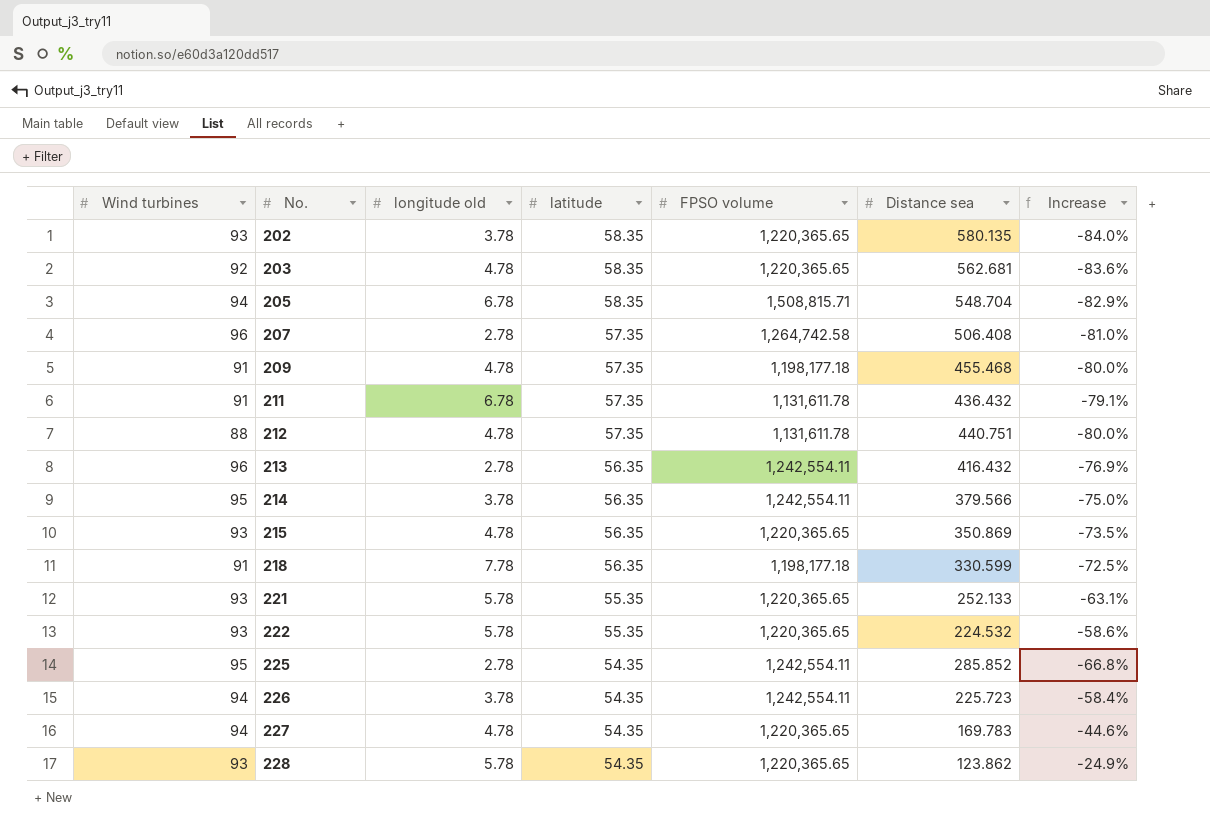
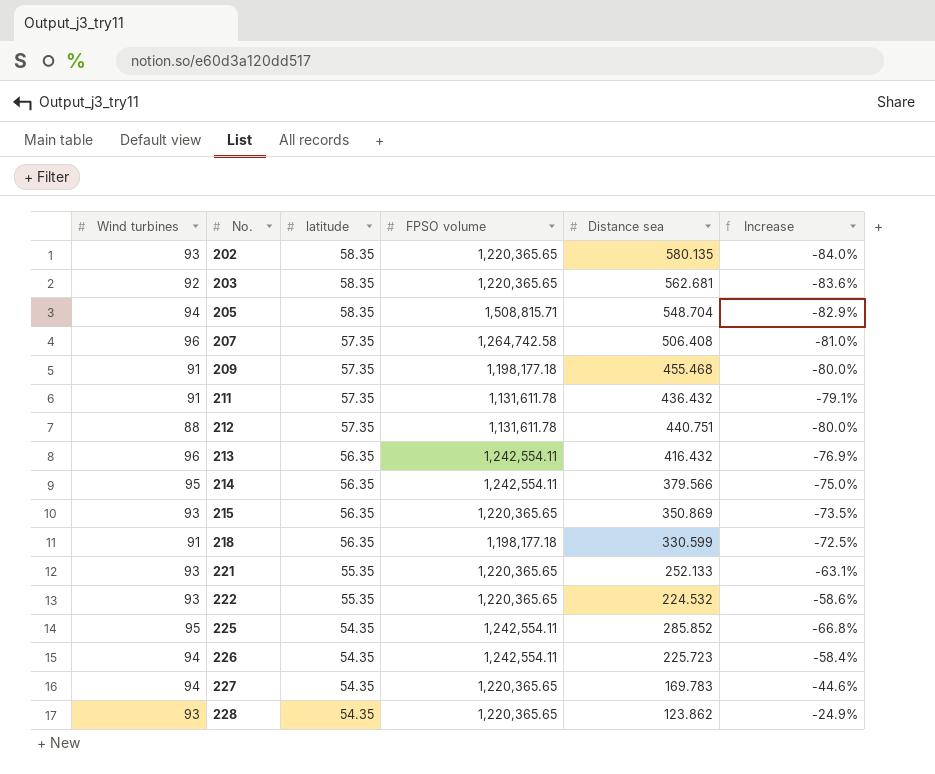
column longitude old | position: 3 -> none

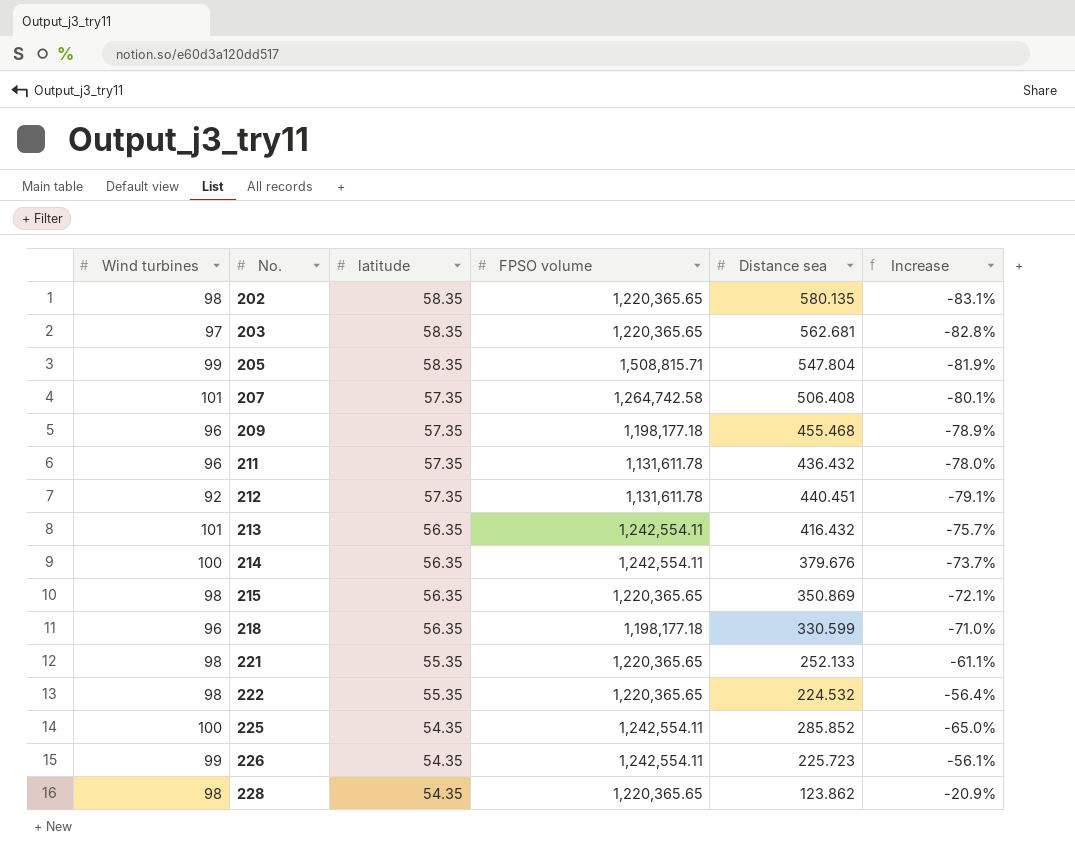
row 227: 94 | 54.35 | 1,220,365.65 | 169.783 | -44.6% -> none
202 | Wind turbines: 93 -> 98
202 | Increase: -84.0% -> -83.1%
203 | Wind turbines: 92 -> 97
203 | Increase: -83.6% -> -82.8%
205 | Wind turbines: 94 -> 99
205 | Distance sea: 548.704 -> 547.804
205 | Increase: -82.9% -> -81.9%
207 | Wind turbines: 96 -> 101
207 | Increase: -81.0% -> -80.1%
209 | Wind turbines: 91 -> 96
209 | Increase: -80.0% -> -78.9%
211 | Wind turbines: 91 -> 96
211 | Increase: -79.1% -> -78.0%
212 | Wind turbines: 88 -> 92
212 | Distance sea: 440.751 -> 440.451
212 | Increase: -80.0% -> -79.1%
213 | Wind turbines: 96 -> 101
213 | Increase: -76.9% -> -75.7%
214 | Wind turbines: 95 -> 100
214 | Distance sea: 379.566 -> 379.676
214 | Increase: -75.0% -> -73.7%
215 | Wind turbines: 93 -> 98
215 | Increase: -73.5% -> -72.1%
218 | Wind turbines: 91 -> 96
218 | Increase: -72.5% -> -71.0%
221 | Wind turbines: 93 -> 98
221 | Increase: -63.1% -> -61.1%
222 | Wind turbines: 93 -> 98
222 | Increase: -58.6% -> -56.4%
225 | Wind turbines: 95 -> 100
225 | Increase: -66.8% -> -65.0%
226 | Wind turbines: 94 -> 99
226 | Increase: -58.4% -> -56.1%
228 | Wind turbines: 93 -> 98
228 | Increase: -24.9% -> -20.9%

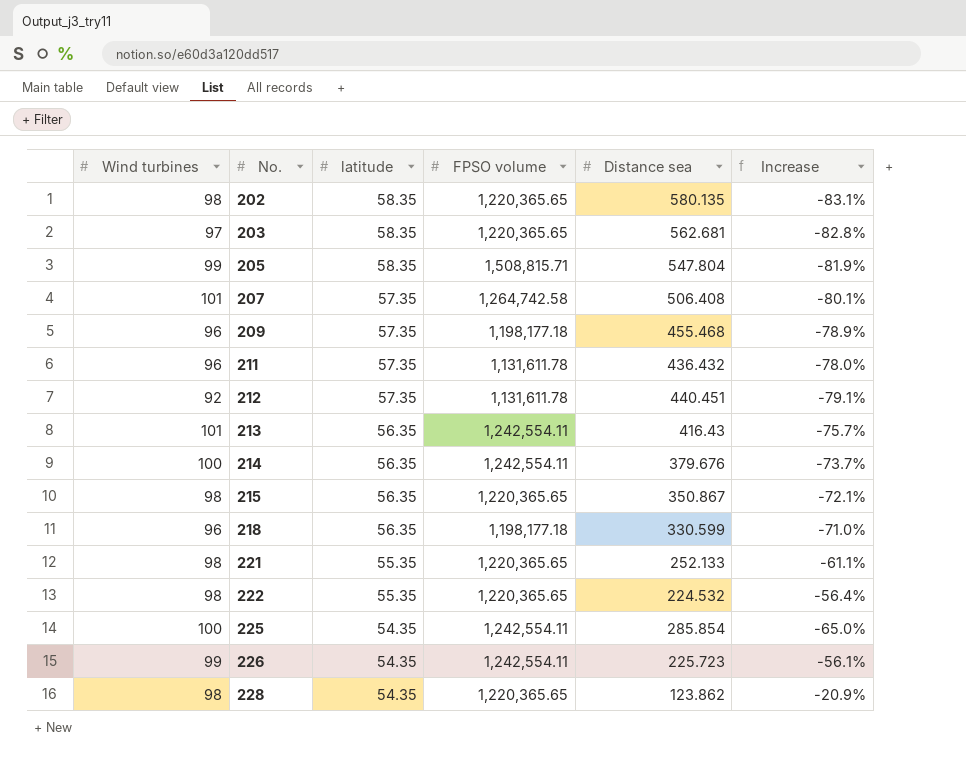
213 | Distance sea: 416.432 -> 416.43
215 | Distance sea: 350.869 -> 350.867
225 | Distance sea: 285.852 -> 285.854

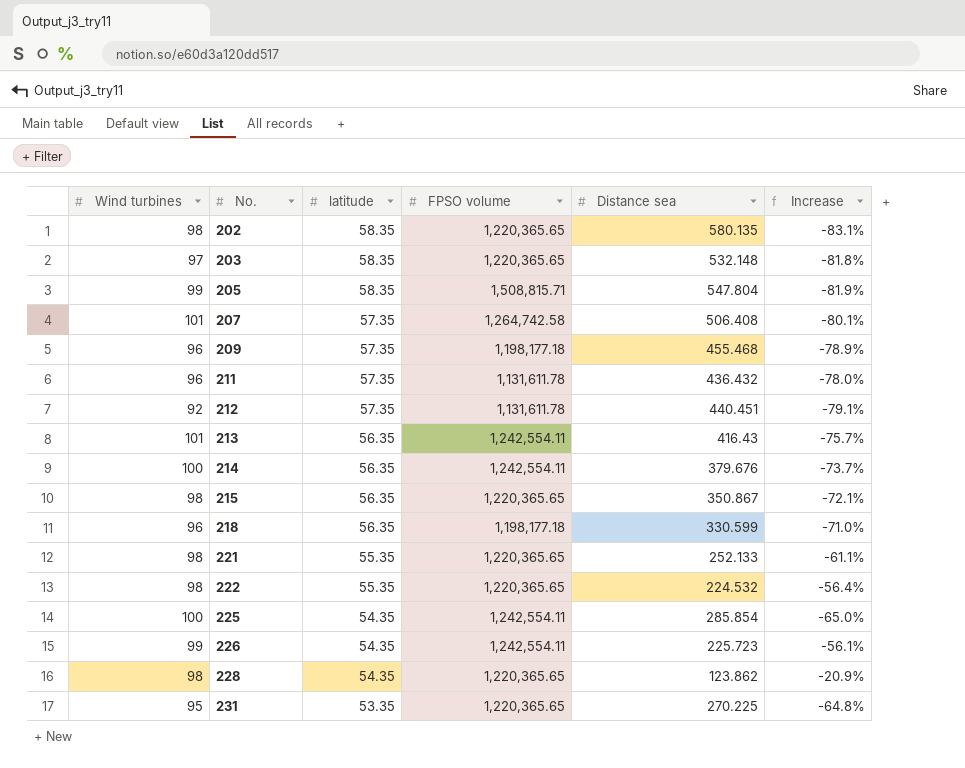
203 | Distance sea: 562.681 -> 532.148
203 | Increase: -82.8% -> -81.8%
row 231: none -> 95 | 53.35 | 1,220,365.65 | 270.225 | -64.8%

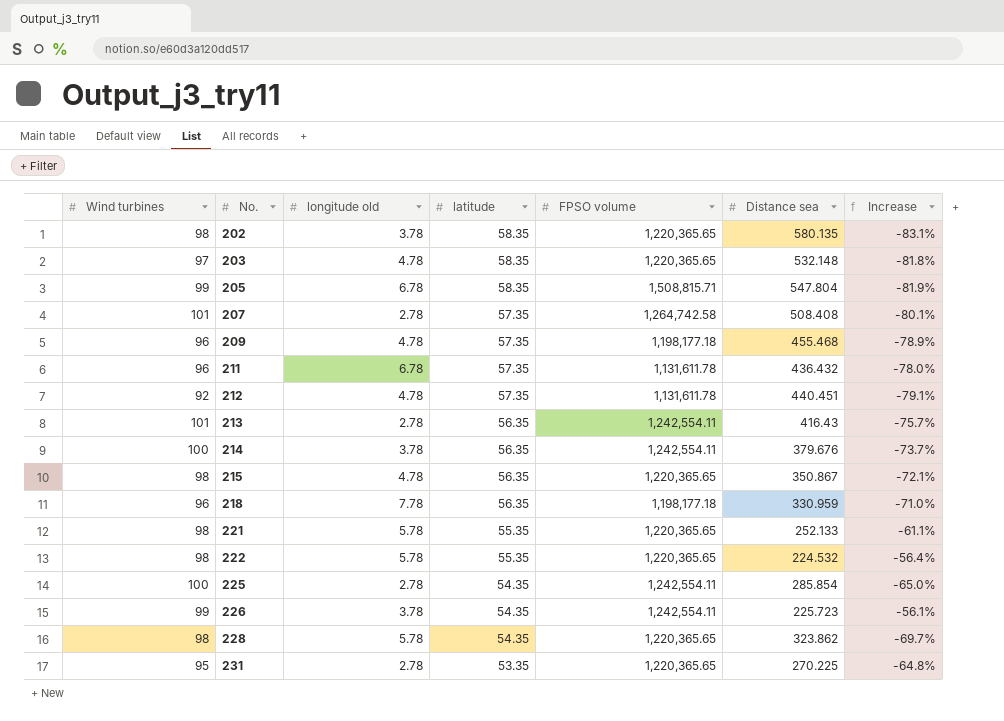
column longitude old | position: none -> 3
207 | Distance sea: 506.408 -> 508.408
218 | Distance sea: 330.599 -> 330.959
228 | Distance sea: 123.862 -> 323.862
228 | Increase: -20.9% -> -69.7%

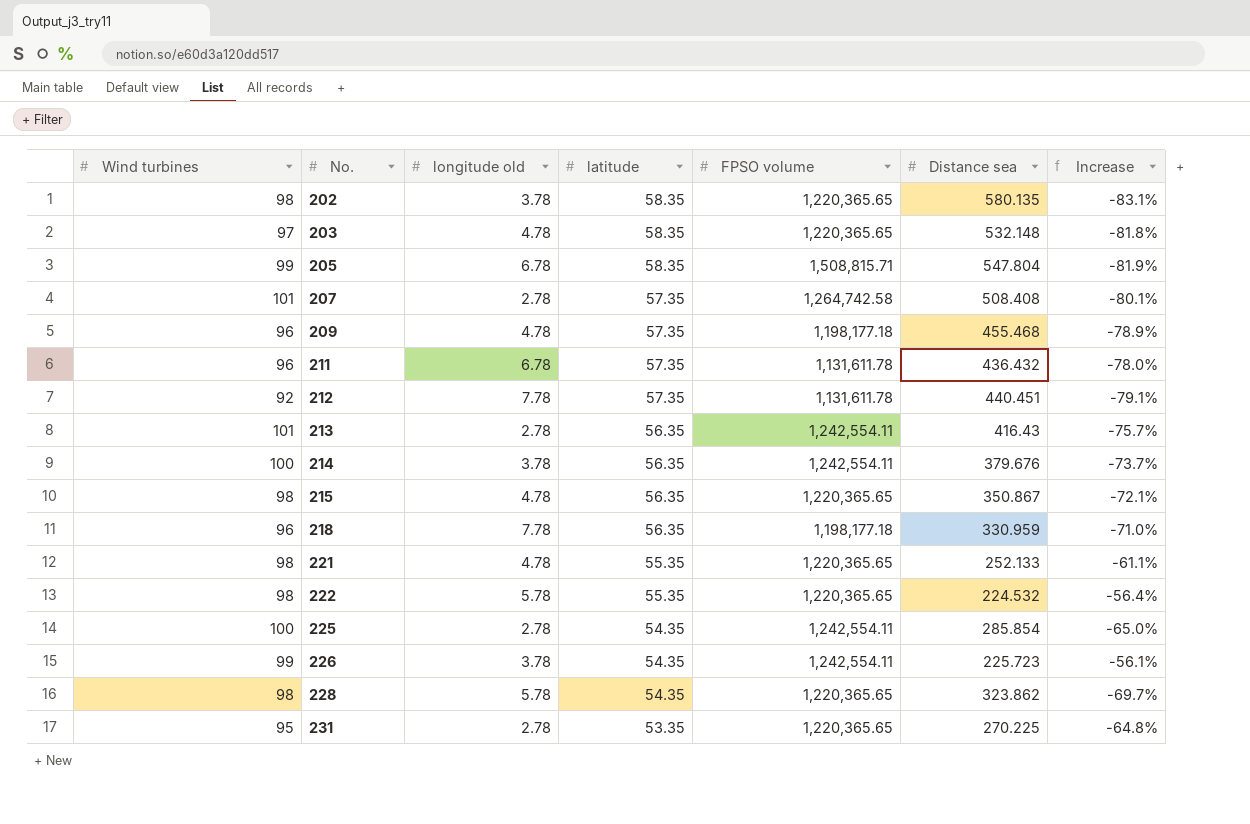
212 | longitude old: 4.78 -> 7.78
221 | longitude old: 5.78 -> 4.78

